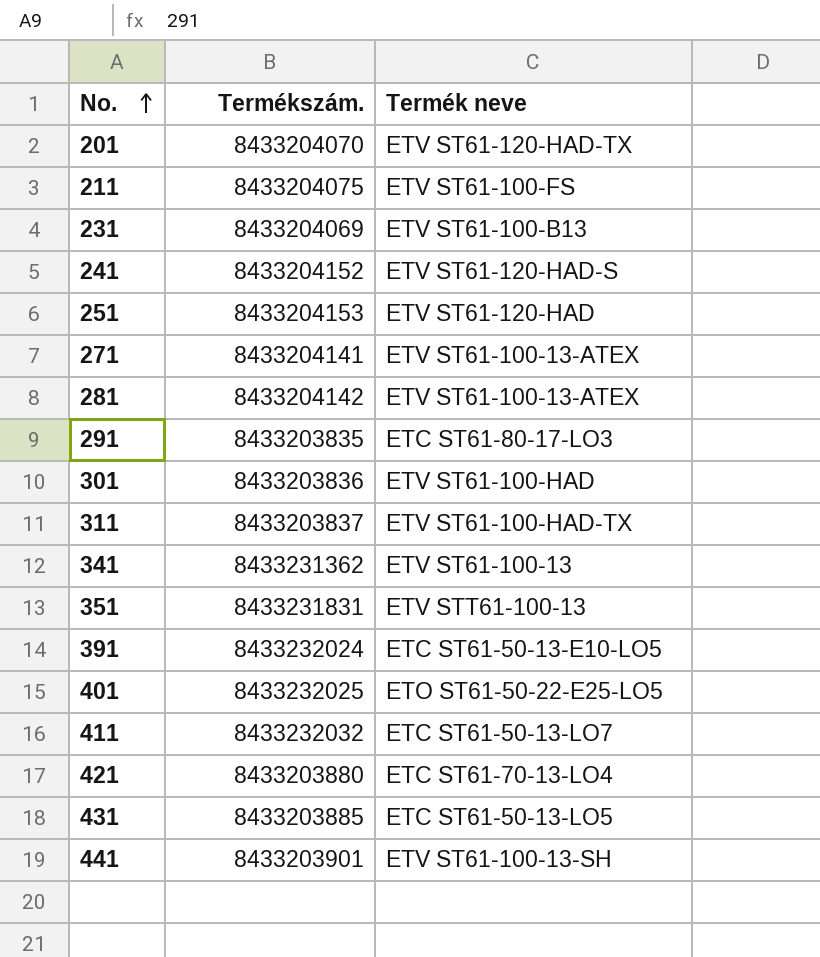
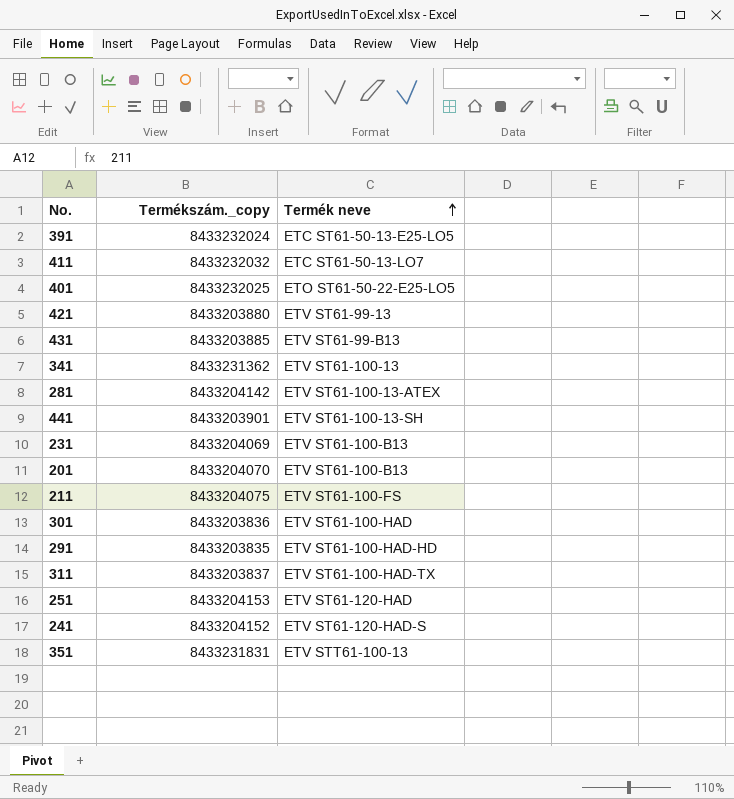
row order: No. ascending -> Termék neve ascending
column name: Termékszám. -> Termékszám._copy
row 271: 8433204141 | ETV ST61-100-13-ATEX -> none
391 | Termék neve: ETC ST61-50-13-E10-LO5 -> ETC ST61-50-13-E25-LO5
421 | Termék neve: ETC ST61-70-13-LO4 -> ETV ST61-99-13
431 | Termék neve: ETC ST61-50-13-LO5 -> ETV ST61-99-B13
201 | Termék neve: ETV ST61-120-HAD-TX -> ETV ST61-100-B13
291 | Termék neve: ETC ST61-80-17-LO3 -> ETV ST61-100-HAD-HD

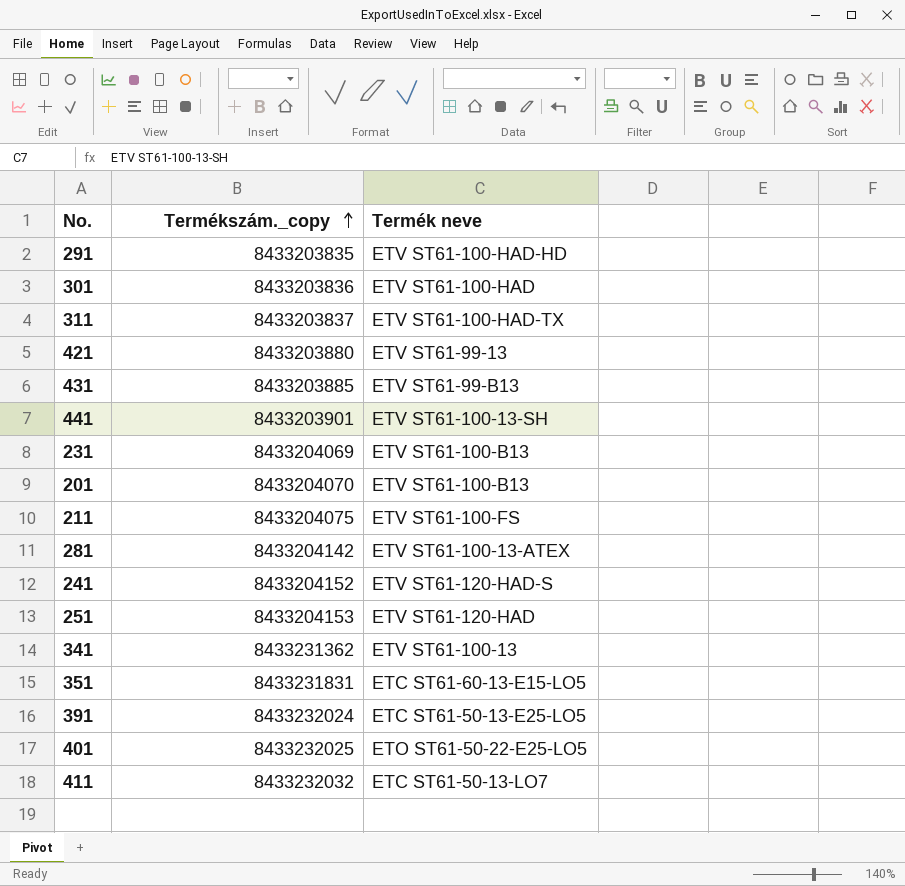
row order: Termék neve ascending -> Termékszám._copy ascending
351 | Termék neve: ETV STT61-100-13 -> ETC ST61-60-13-E15-LO5

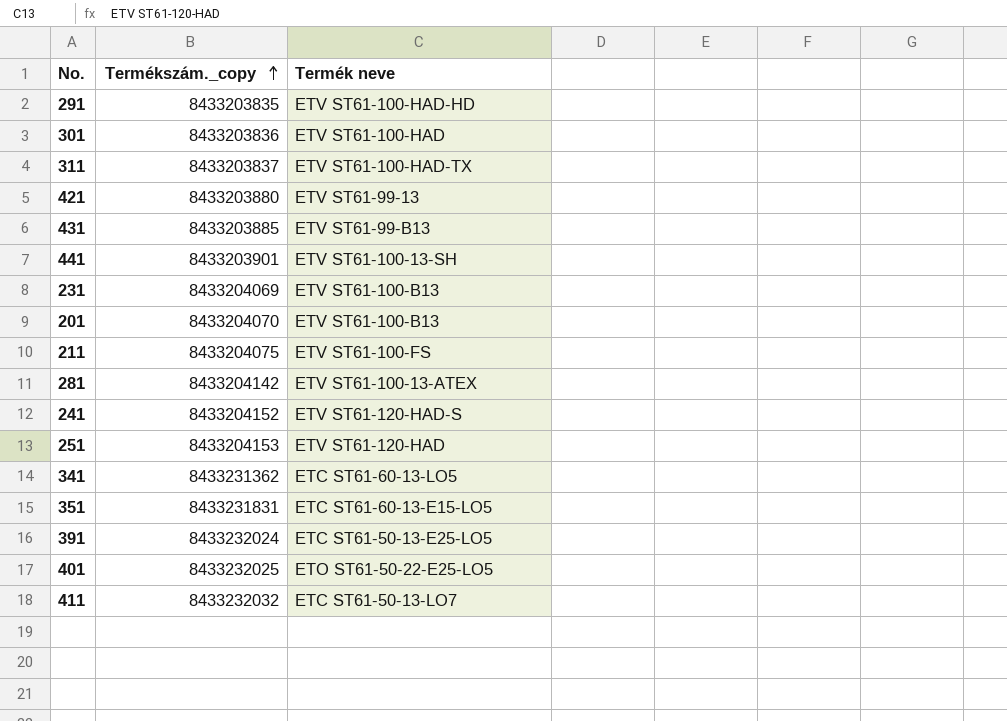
341 | Termék neve: ETV ST61-100-13 -> ETC ST61-60-13-LO5

